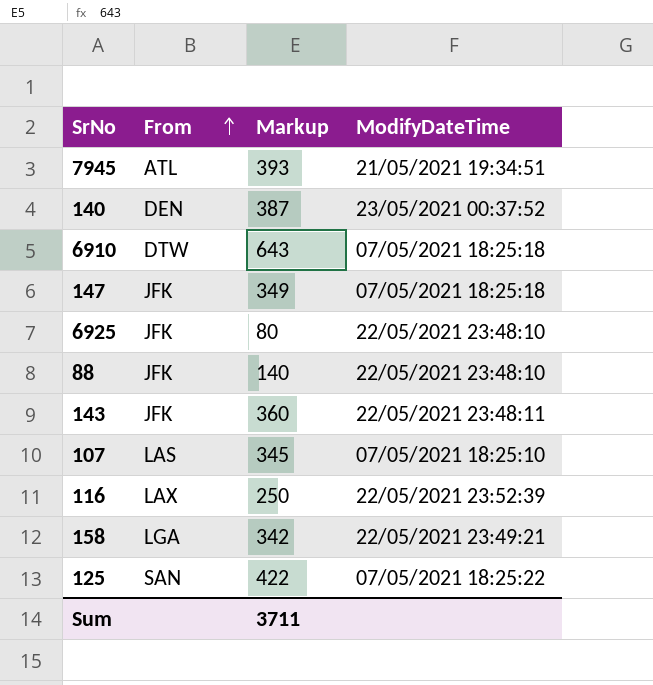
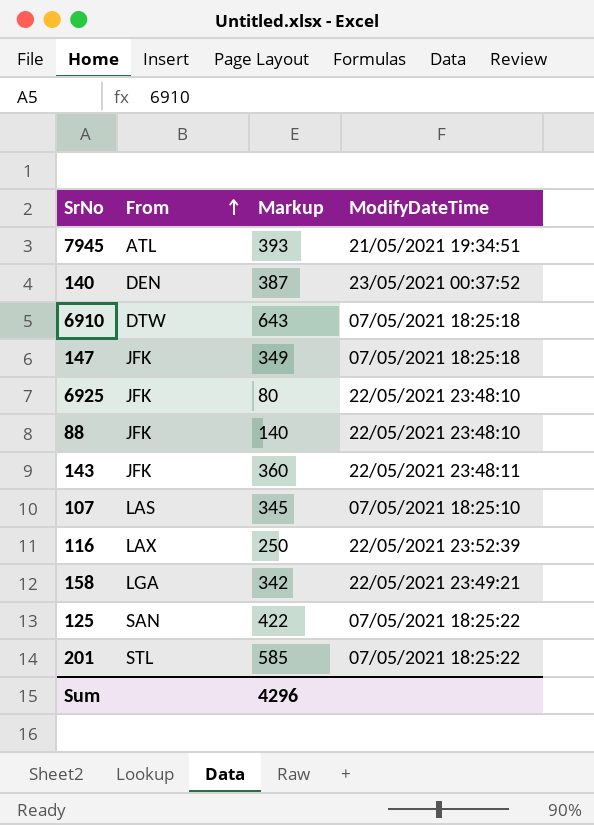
row 201: none -> STL | 585 | 07/05/2021 18:25:22
Sum | Markup: 3711 -> 4296

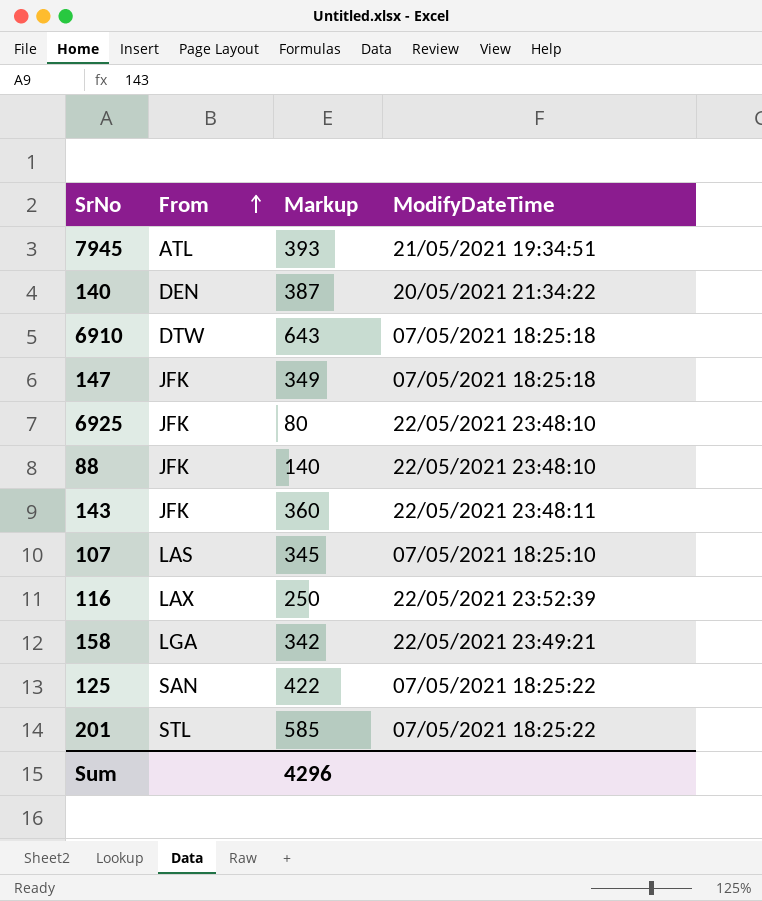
140 | ModifyDateTime: 23/05/2021 00:37:52 -> 20/05/2021 21:34:22

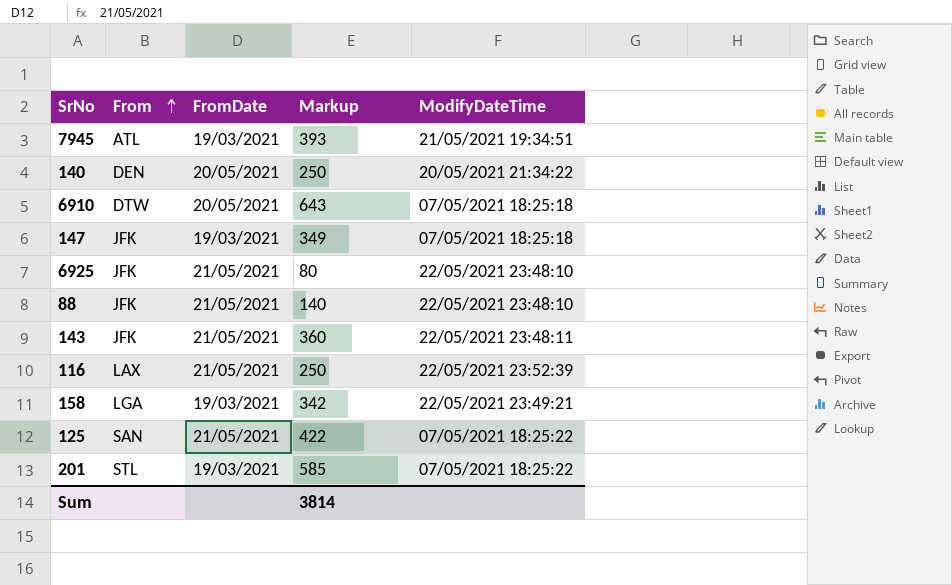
column FromDate | position: none -> 3
row 107: LAS | 345 | 07/05/2021 18:25:10 -> none
140 | Markup: 387 -> 250
Sum | Markup: 4296 -> 3814

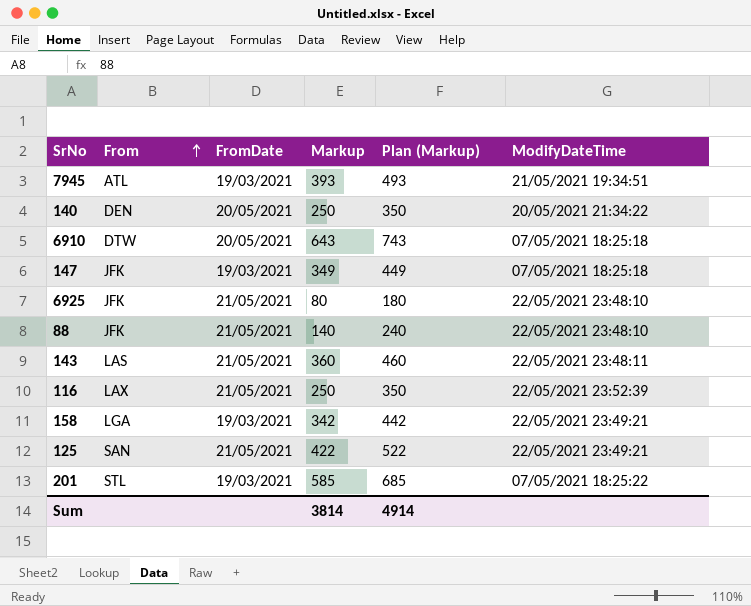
column Plan (Markup) | formula: none -> [Markup] + 100
143 | From: JFK -> LAS
125 | ModifyDateTime: 07/05/2021 18:25:22 -> 22/05/2021 23:49:21

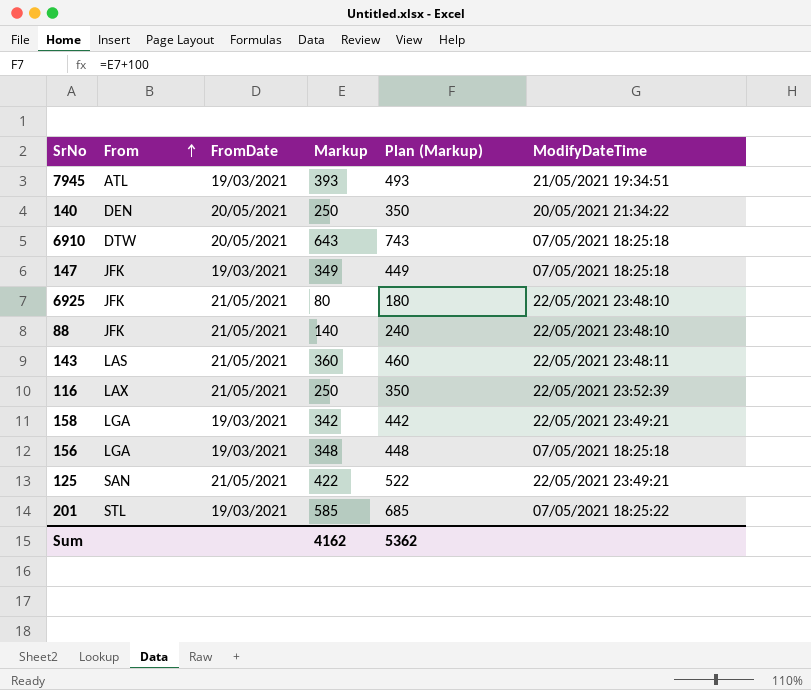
row 156: none -> LGA | 19/03/2021 | 348 | 448 | 07/05/2021 18:25:18
Sum | Markup: 3814 -> 4162
Sum | Plan (Markup): 4914 -> 5362

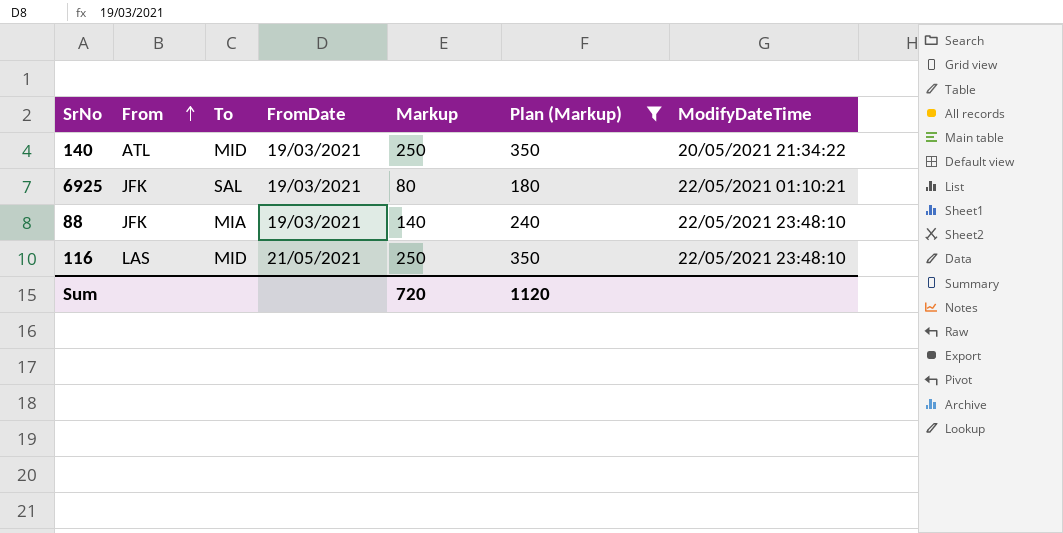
filter: none -> Plan (Markup) <= 350
column To | position: none -> 3
140 | From: DEN -> ATL
140 | FromDate: 20/05/2021 -> 19/03/2021
6925 | FromDate: 21/05/2021 -> 19/03/2021
6925 | ModifyDateTime: 22/05/2021 23:48:10 -> 22/05/2021 01:10:21
88 | FromDate: 21/05/2021 -> 19/03/2021
116 | From: LAX -> LAS
116 | ModifyDateTime: 22/05/2021 23:52:39 -> 22/05/2021 23:48:10
Sum | Markup: 4162 -> 720
Sum | Plan (Markup): 5362 -> 1120

